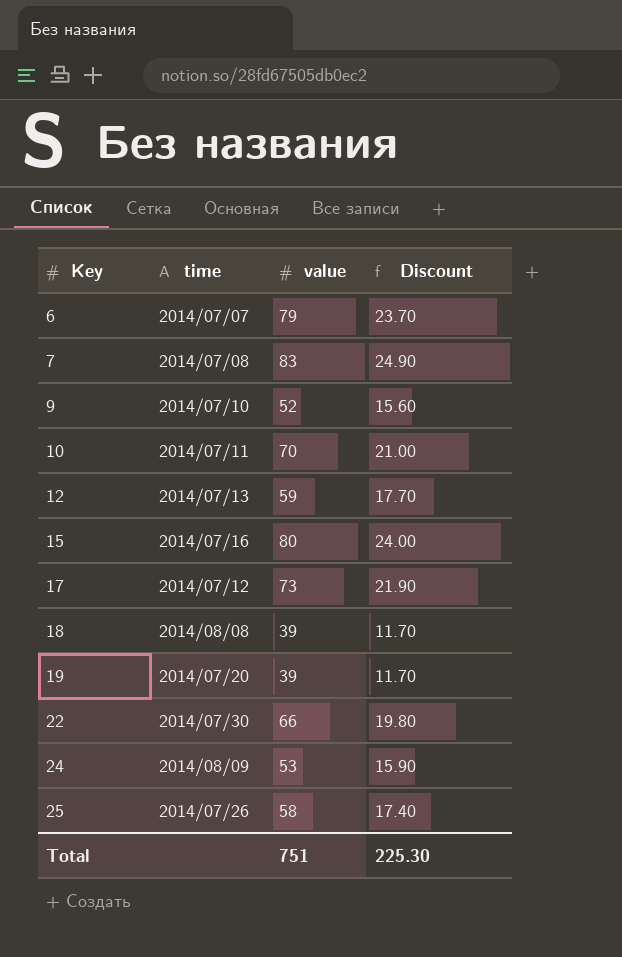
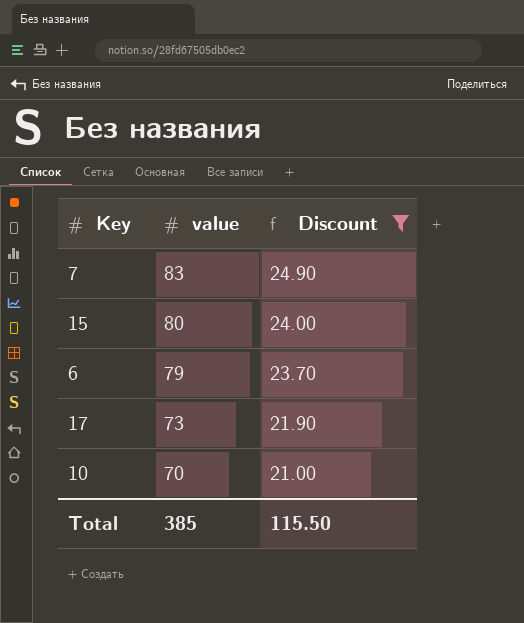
filter: none -> Discount >= 21.00
row order: Key ascending -> value descending
column time | position: 2 -> none
Total | value: 751 -> 385
Total | Discount: 225.30 -> 115.50

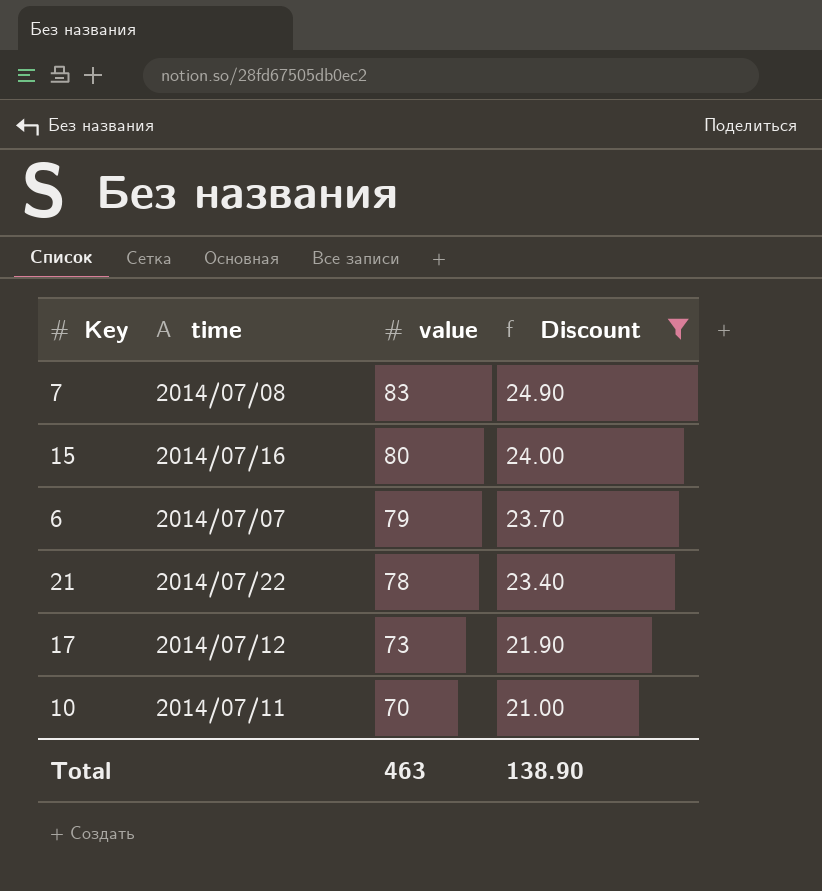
column time | position: none -> 2
row 21: none -> 2014/07/22 | 78 | 23.40
Total | value: 385 -> 463
Total | Discount: 115.50 -> 138.90

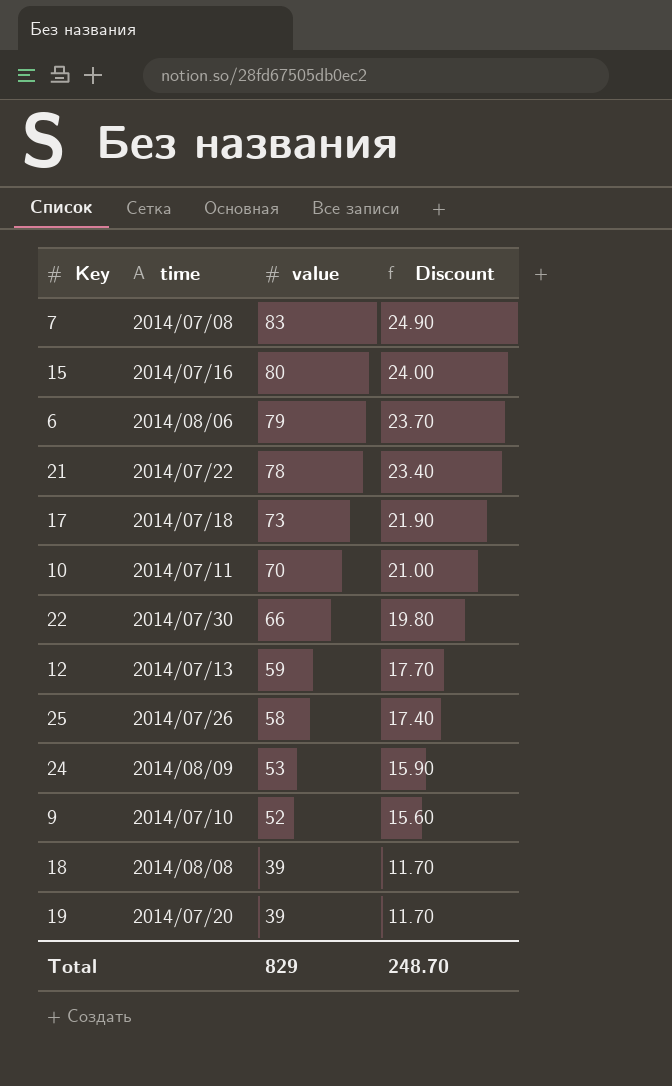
filter: Discount >= 21.00 -> none
6 | time: 2014/07/07 -> 2014/08/06
17 | time: 2014/07/12 -> 2014/07/18
Total | value: 463 -> 829
Total | Discount: 138.90 -> 248.70

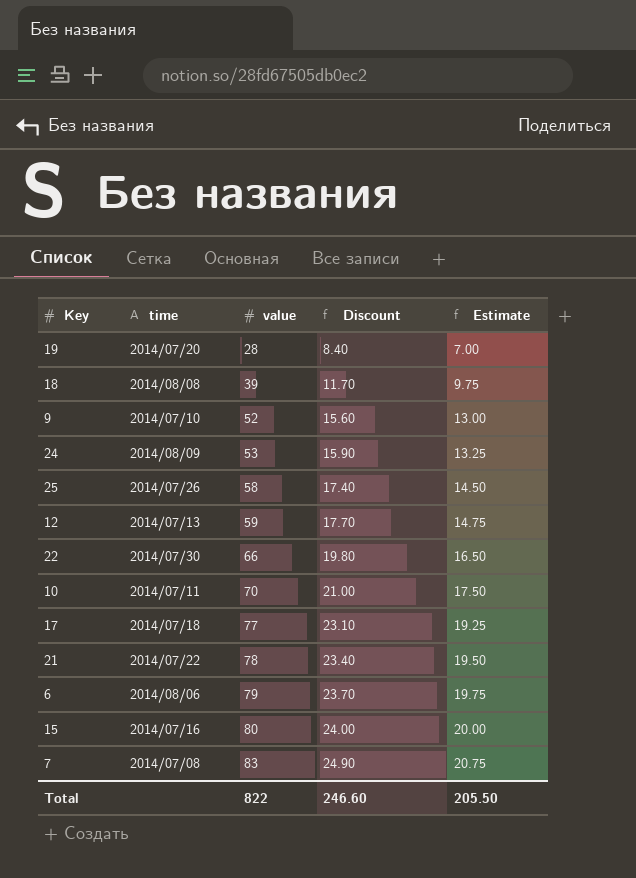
row order: value descending -> value ascending
column Estimate | formula: none -> [value] * 0.25
19 | value: 39 -> 28
19 | Discount: 11.70 -> 8.40
17 | value: 73 -> 77
17 | Discount: 21.90 -> 23.10
Total | value: 829 -> 822
Total | Discount: 248.70 -> 246.60

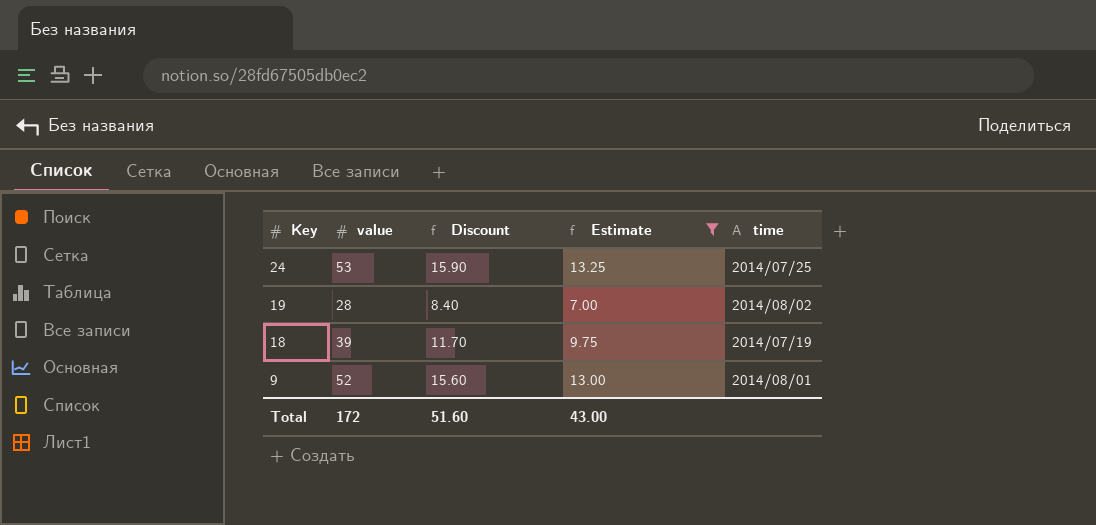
filter: none -> Estimate <= 13.25
row order: value ascending -> Key descending
column time | position: 2 -> 5
24 | time: 2014/08/09 -> 2014/07/25
19 | time: 2014/07/20 -> 2014/08/02
18 | time: 2014/08/08 -> 2014/07/19
9 | time: 2014/07/10 -> 2014/08/01
Total | value: 822 -> 172
Total | Discount: 246.60 -> 51.60
Total | Estimate: 205.50 -> 43.00

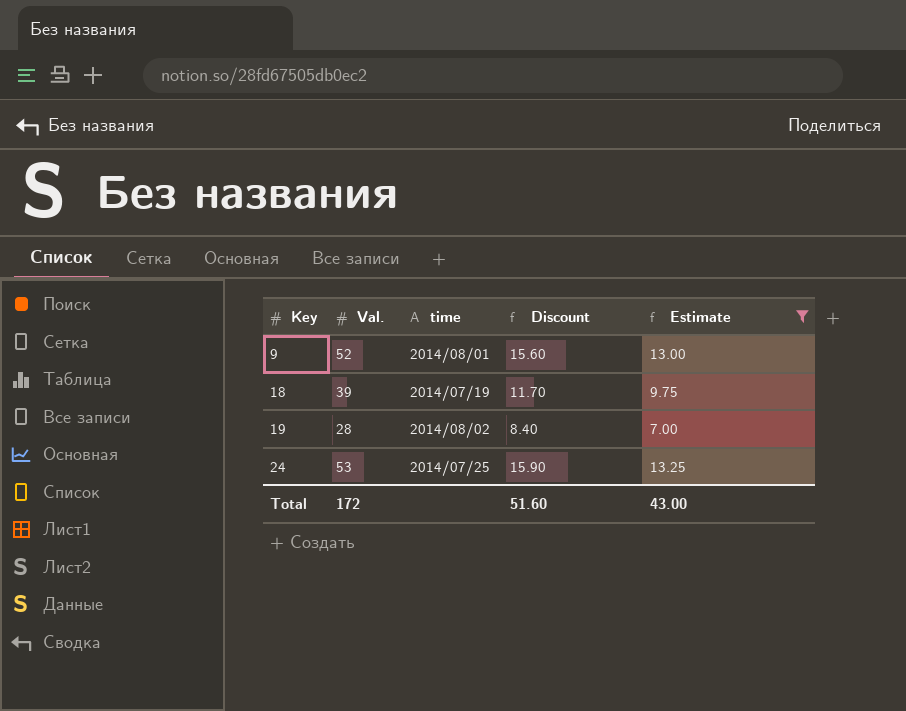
row order: Key descending -> Key ascending
column name: value -> Val.
column time | position: 5 -> 3

